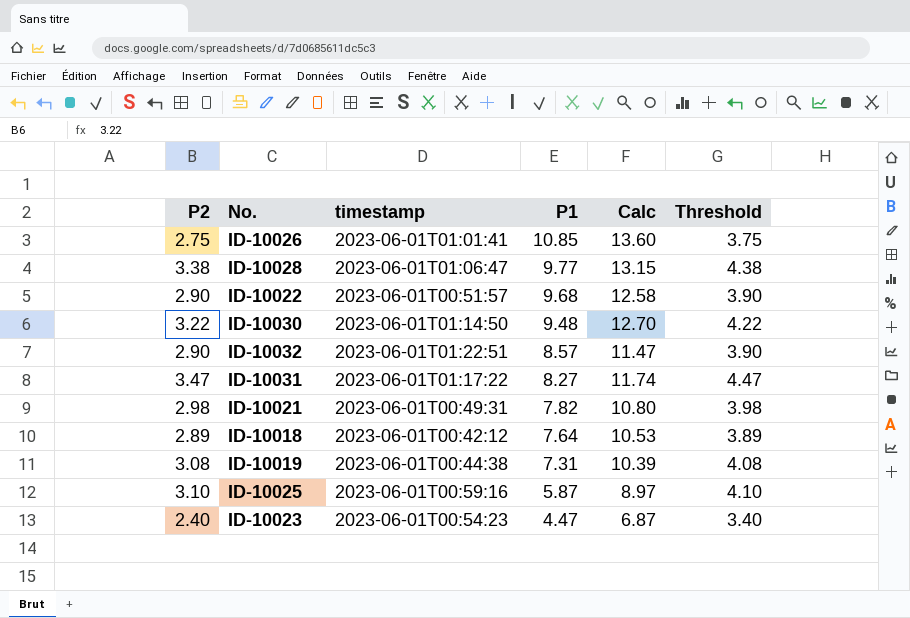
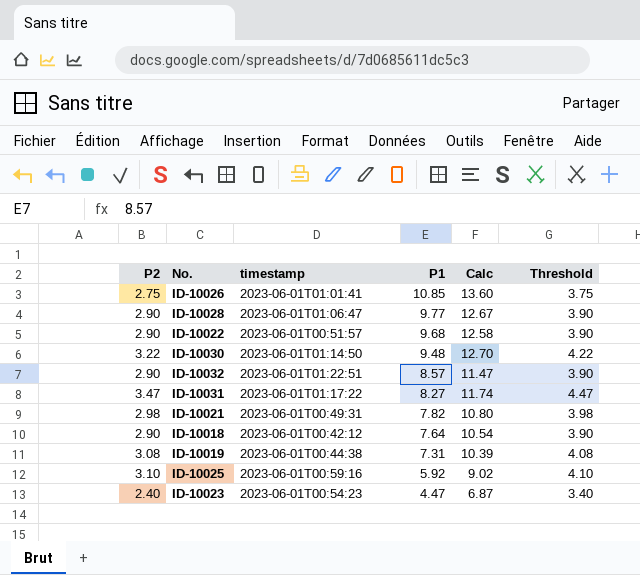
ID-10028 | P2: 3.38 -> 2.90
ID-10028 | Calc: 13.15 -> 12.67
ID-10028 | Threshold: 4.38 -> 3.90
ID-10018 | P2: 2.89 -> 2.90
ID-10018 | Calc: 10.53 -> 10.54
ID-10018 | Threshold: 3.89 -> 3.90
ID-10025 | P1: 5.87 -> 5.92
ID-10025 | Calc: 8.97 -> 9.02

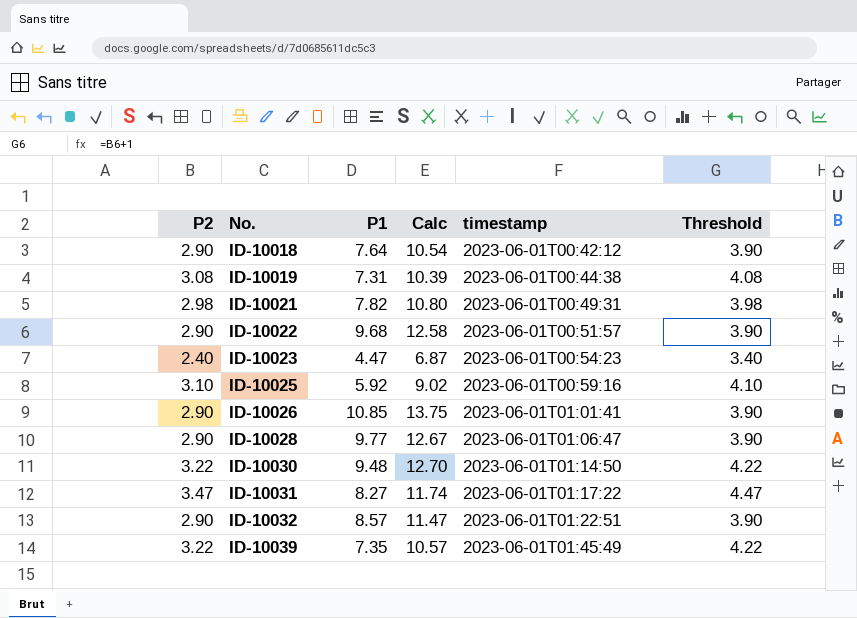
row order: P1 descending -> No. ascending
column timestamp | position: 3 -> 5
ID-10026 | P2: 2.75 -> 2.90
ID-10026 | Calc: 13.60 -> 13.75
ID-10026 | Threshold: 3.75 -> 3.90
row ID-10039: none -> 3.22 | 7.35 | 10.57 | 2023-06-01T01:45:49 | 4.22

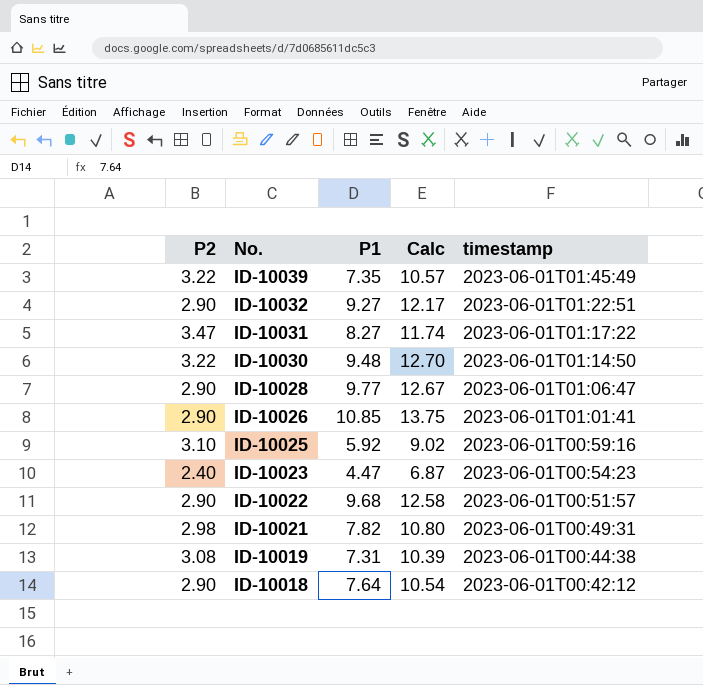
row order: No. ascending -> No. descending
column Threshold | formula: [P2] + 1 -> none
ID-10032 | P1: 8.57 -> 9.27
ID-10032 | Calc: 11.47 -> 12.17

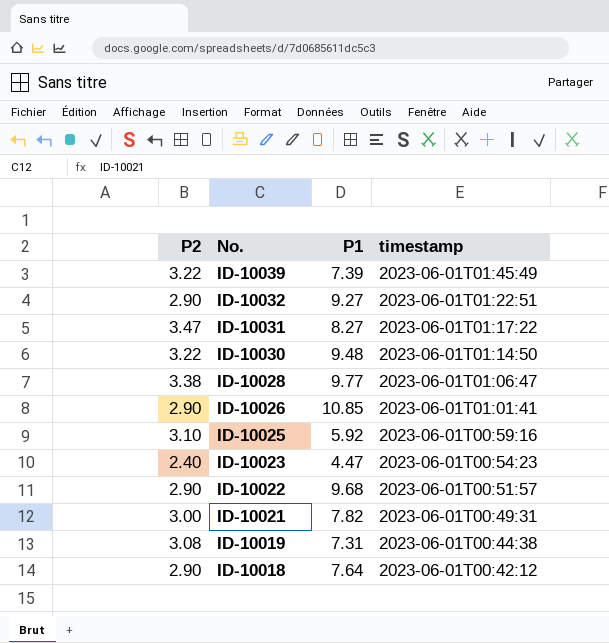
column Calc | formula: [P2] + [P1] -> none
ID-10039 | P1: 7.35 -> 7.39
ID-10028 | P2: 2.90 -> 3.38
ID-10021 | P2: 2.98 -> 3.00

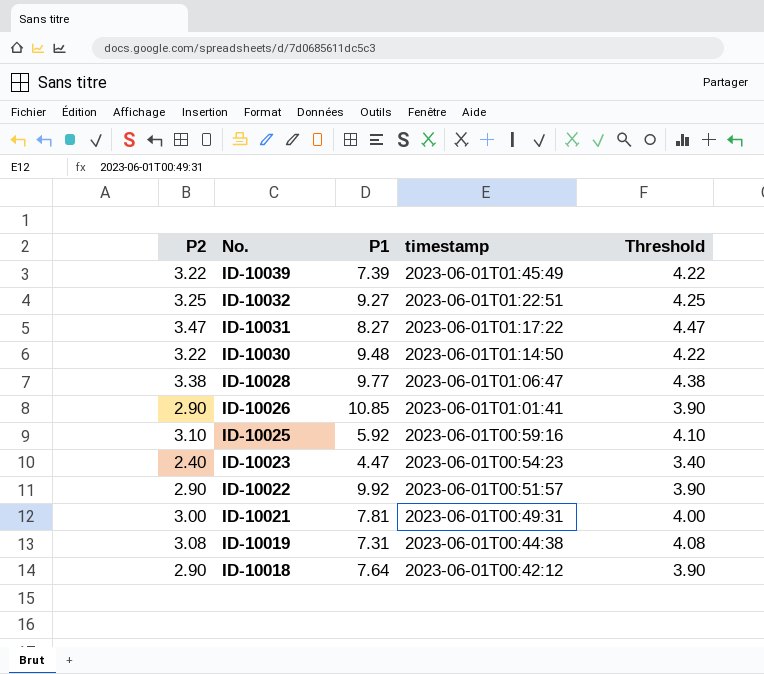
column Threshold | formula: none -> [P2] + 1
ID-10032 | P2: 2.90 -> 3.25
ID-10022 | P1: 9.68 -> 9.92
ID-10021 | P1: 7.82 -> 7.81

